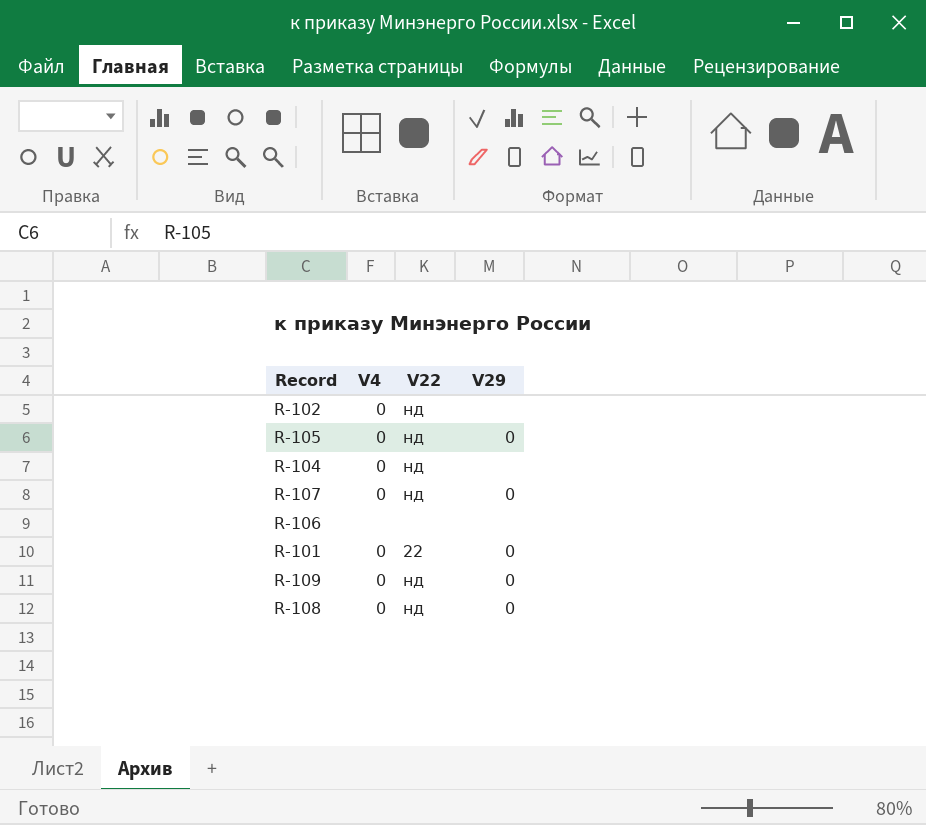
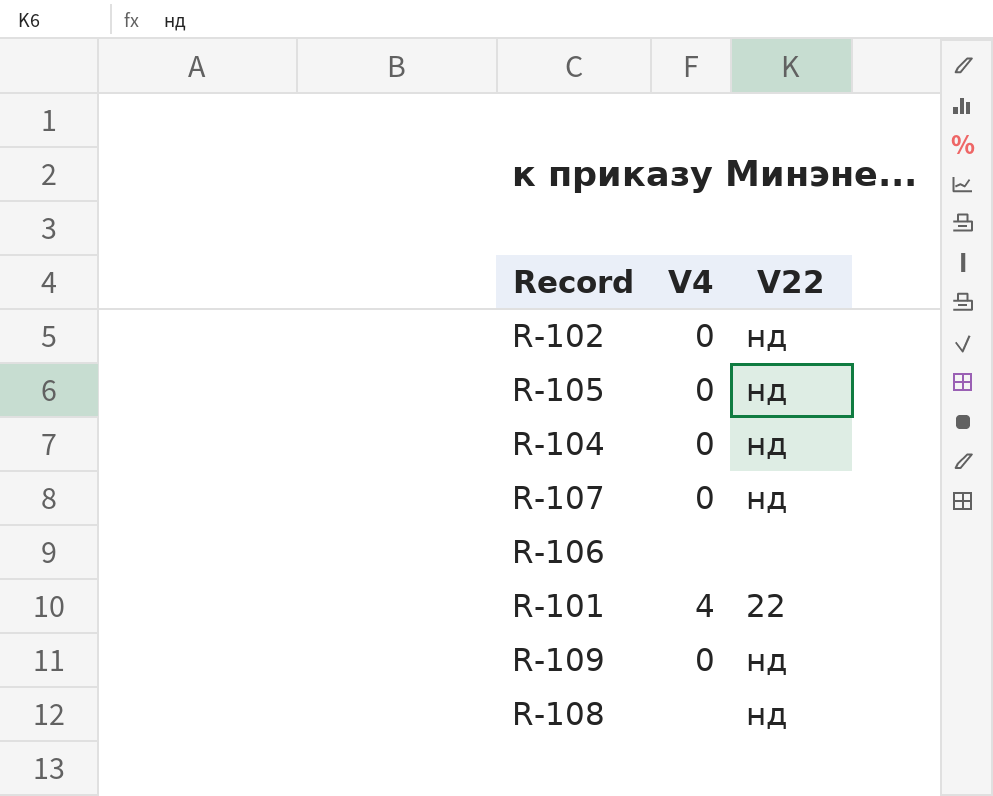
column V29 | position: 4 -> none
R-101 | V4: 0 -> 4
R-108 | V4: 0 -> none

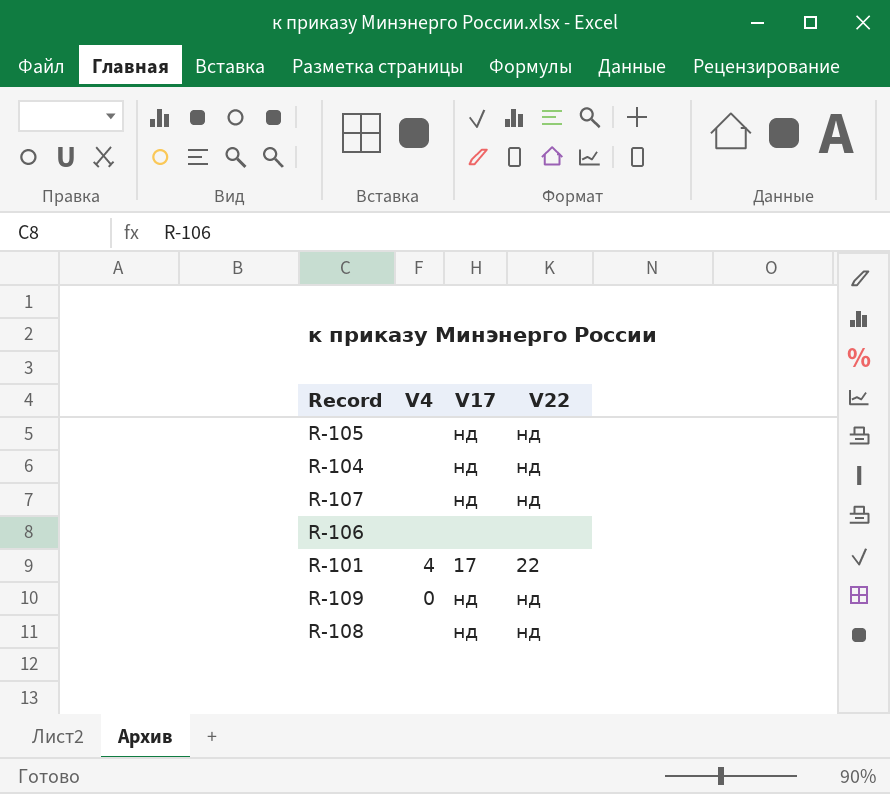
column V17 | position: none -> 3
row R-102: 0 | нд -> none
R-105 | V4: 0 -> none
R-104 | V4: 0 -> none
R-107 | V4: 0 -> none

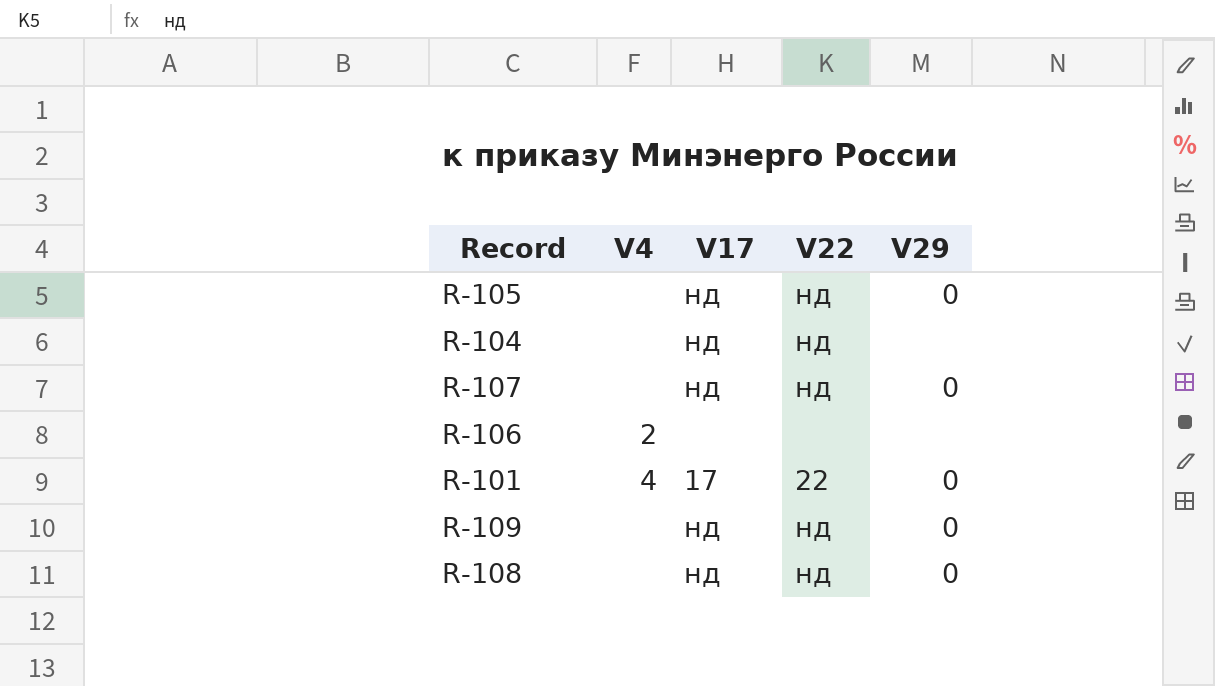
column V29 | position: none -> 5
R-106 | V4: none -> 2
R-109 | V4: 0 -> none

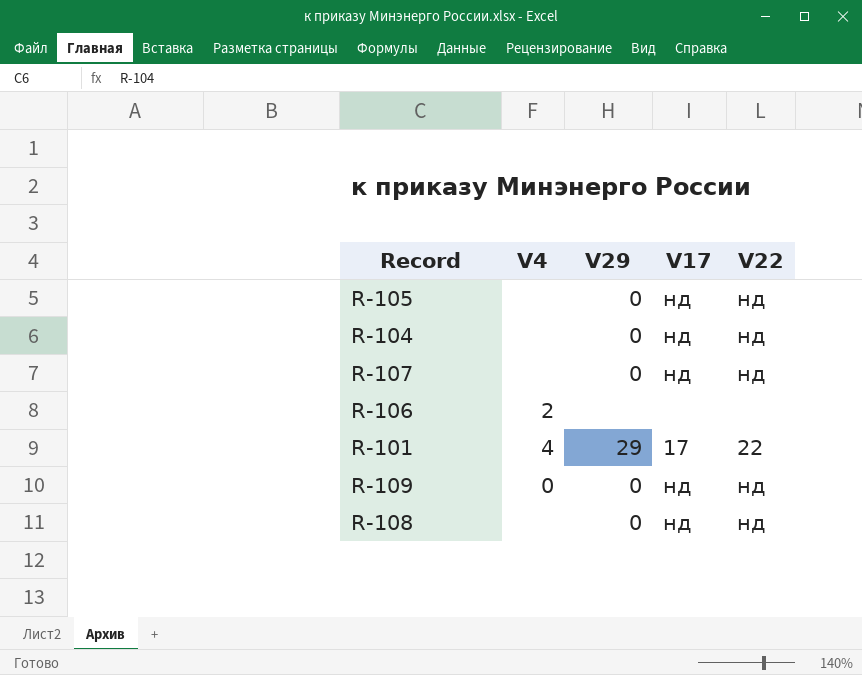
column V29 | position: 5 -> 3
R-104 | V29: none -> 0
R-101 | V29: 0 -> 29
R-109 | V4: none -> 0

